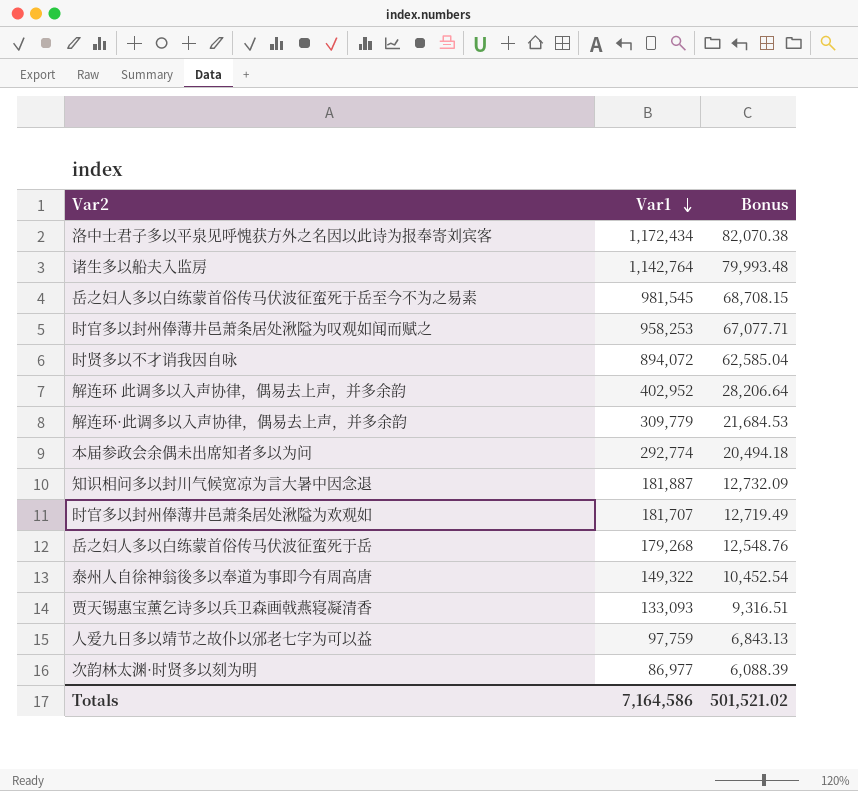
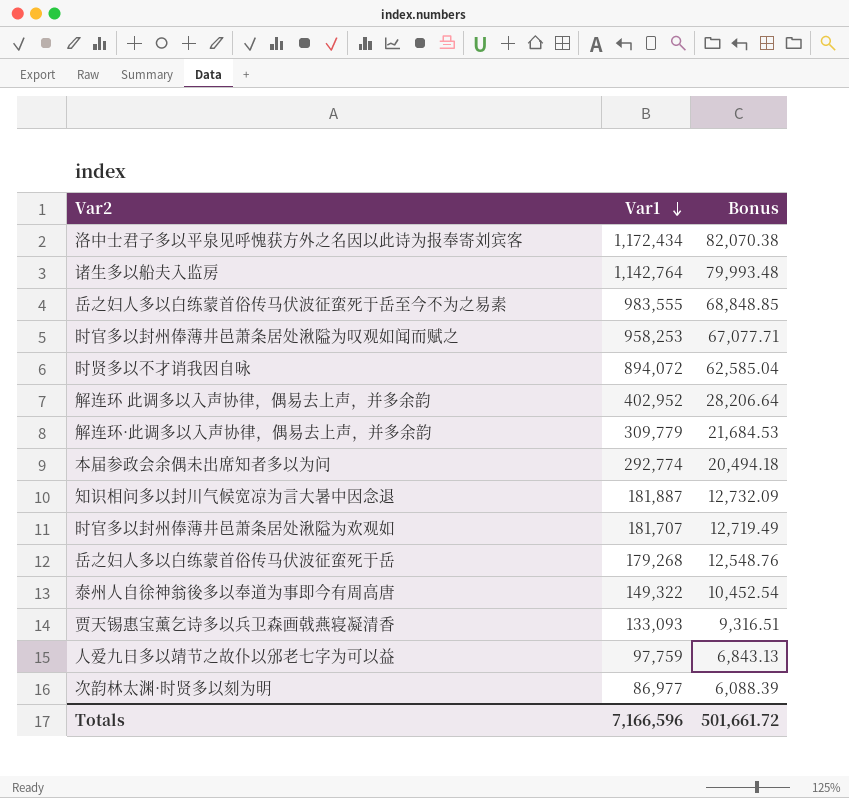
岳之妇人多以白练蒙首俗传马伏波征蛮死于岳至今不为之易素 | Var1: 981,545 -> 983,555
岳之妇人多以白练蒙首俗传马伏波征蛮死于岳至今不为之易素 | Bonus: 68,708.15 -> 68,848.85
Totals | Var1: 7,164,586 -> 7,166,596
Totals | Bonus: 501,521.02 -> 501,661.72

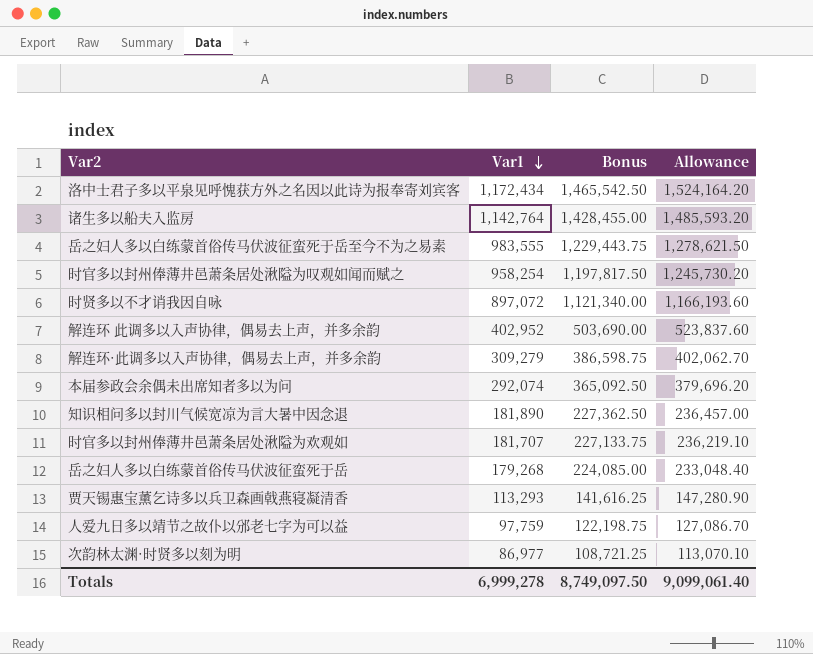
column Bonus | formula: [Var1] * 0.07 -> [Var1] * 1.25
column Allowance | formula: none -> [Var1] * 1.3
row 泰州人自徐神翁後多以奉道为事即今有周高唐: 149,322 | 10,452.54 -> none
时官多以封州俸薄井邑萧条居处湫隘为叹观如闻而赋之 | Var1: 958,253 -> 958,254
时贤多以不才诮我因自咏 | Var1: 894,072 -> 897,072
解连环·此调多以入声协律，偶易去上声，并多余韵 | Var1: 309,779 -> 309,279
本届参政会余偶未出席知者多以为问 | Var1: 292,774 -> 292,074
知识相问多以封川气候宽凉为言大暑中因念退 | Var1: 181,887 -> 181,890
贾天锡惠宝薰乞诗多以兵卫森画戟燕寝凝清香 | Var1: 133,093 -> 113,293
Totals | Var1: 7,166,596 -> 6,999,278
Totals | Bonus: 501,661.72 -> 8,749,097.50

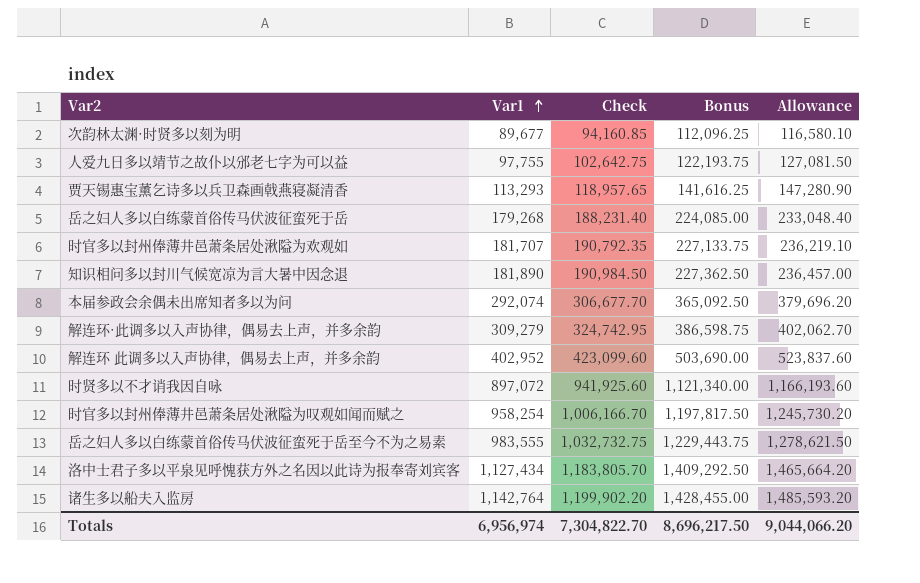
row order: Var1 descending -> Var1 ascending
column Check | formula: none -> [Var1] * 1.05
次韵林太渊·时贤多以刻为明 | Var1: 86,977 -> 89,677
次韵林太渊·时贤多以刻为明 | Bonus: 108,721.25 -> 112,096.25
次韵林太渊·时贤多以刻为明 | Allowance: 113,070.10 -> 116,580.10
人爱九日多以靖节之故仆以邠老七字为可以益 | Var1: 97,759 -> 97,755
人爱九日多以靖节之故仆以邠老七字为可以益 | Bonus: 122,198.75 -> 122,193.75
人爱九日多以靖节之故仆以邠老七字为可以益 | Allowance: 127,086.70 -> 127,081.50
洛中士君子多以平泉见呼愧获方外之名因以此诗为报奉寄刘宾客 | Var1: 1,172,434 -> 1,127,434
洛中士君子多以平泉见呼愧获方外之名因以此诗为报奉寄刘宾客 | Bonus: 1,465,542.50 -> 1,409,292.50
洛中士君子多以平泉见呼愧获方外之名因以此诗为报奉寄刘宾客 | Allowance: 1,524,164.20 -> 1,465,664.20
Totals | Var1: 6,999,278 -> 6,956,974
Totals | Bonus: 8,749,097.50 -> 8,696,217.50
Totals | Allowance: 9,099,061.40 -> 9,044,066.20

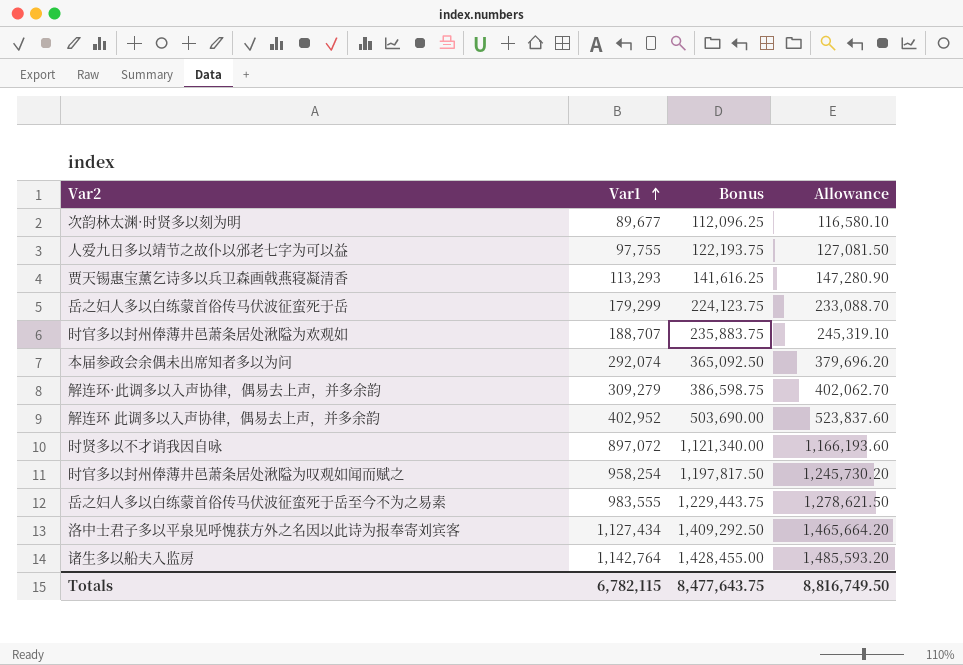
column Check | formula: [Var1] * 1.05 -> none
row 知识相问多以封川气候宽凉为言大暑中因念退: 181,890 | 190,984.50 | 227,362.50 | 236,457.00 -> none
岳之妇人多以白练蒙首俗传马伏波征蛮死于岳 | Var1: 179,268 -> 179,299
岳之妇人多以白练蒙首俗传马伏波征蛮死于岳 | Bonus: 224,085.00 -> 224,123.75
岳之妇人多以白练蒙首俗传马伏波征蛮死于岳 | Allowance: 233,048.40 -> 233,088.70
时官多以封州俸薄井邑萧条居处湫隘为欢观如 | Var1: 181,707 -> 188,707
时官多以封州俸薄井邑萧条居处湫隘为欢观如 | Bonus: 227,133.75 -> 235,883.75
时官多以封州俸薄井邑萧条居处湫隘为欢观如 | Allowance: 236,219.10 -> 245,319.10
Totals | Var1: 6,956,974 -> 6,782,115
Totals | Bonus: 8,696,217.50 -> 8,477,643.75
Totals | Allowance: 9,044,066.20 -> 8,816,749.50

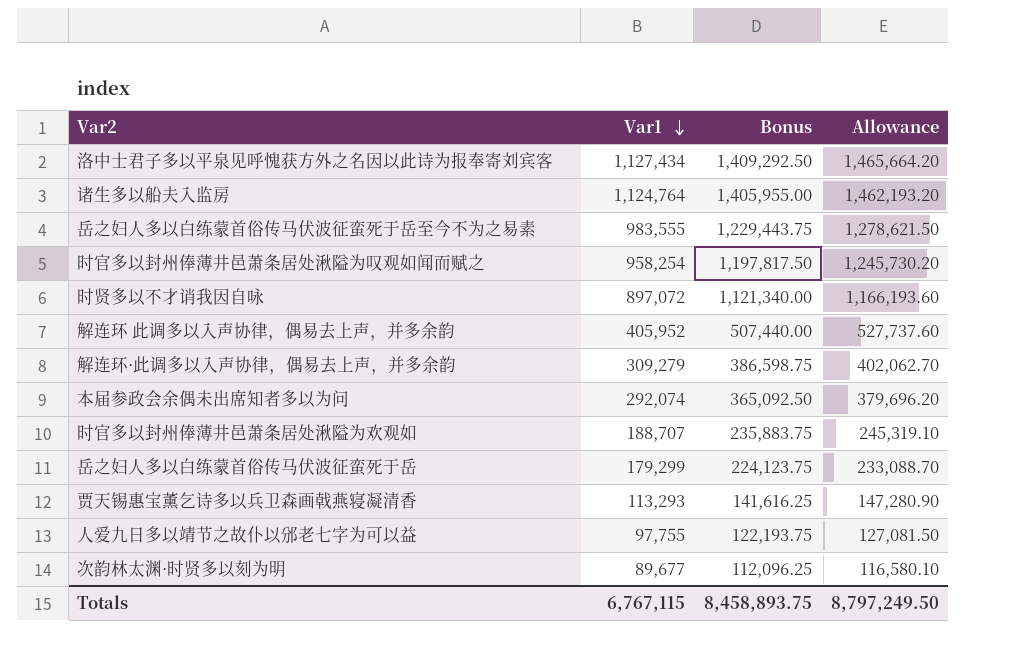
row order: Var1 ascending -> Var1 descending
诸生多以船夫入监房 | Var1: 1,142,764 -> 1,124,764
诸生多以船夫入监房 | Bonus: 1,428,455.00 -> 1,405,955.00
诸生多以船夫入监房 | Allowance: 1,485,593.20 -> 1,462,193.20
解连环 此调多以入声协律，偶易去上声，并多余韵 | Var1: 402,952 -> 405,952
解连环 此调多以入声协律，偶易去上声，并多余韵 | Bonus: 503,690.00 -> 507,440.00
解连环 此调多以入声协律，偶易去上声，并多余韵 | Allowance: 523,837.60 -> 527,737.60
Totals | Var1: 6,782,115 -> 6,767,115
Totals | Bonus: 8,477,643.75 -> 8,458,893.75
Totals | Allowance: 8,816,749.50 -> 8,797,249.50

